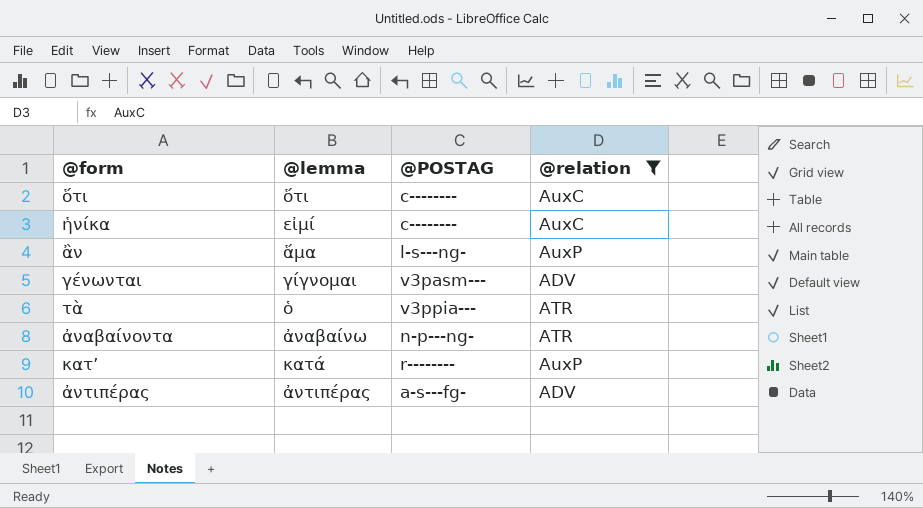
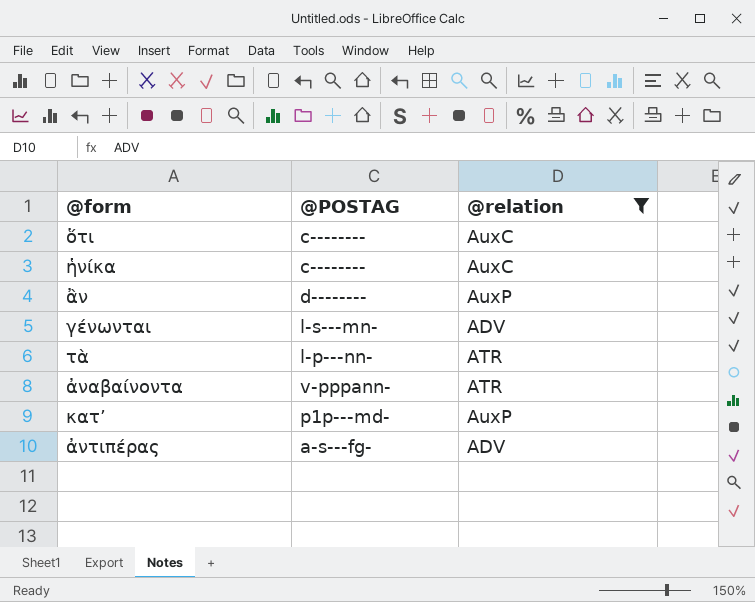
column @lemma | position: 2 -> none
ἂν | @POSTAG: l-s---ng- -> d--------
γένωνται | @POSTAG: v3pasm--- -> l-s---mn-
τὰ | @POSTAG: v3ppia--- -> l-p---nn-
ἀναβαίνοντα | @POSTAG: n-p---ng- -> v-pppann-
κατ’ | @POSTAG: r-------- -> p1p---md-

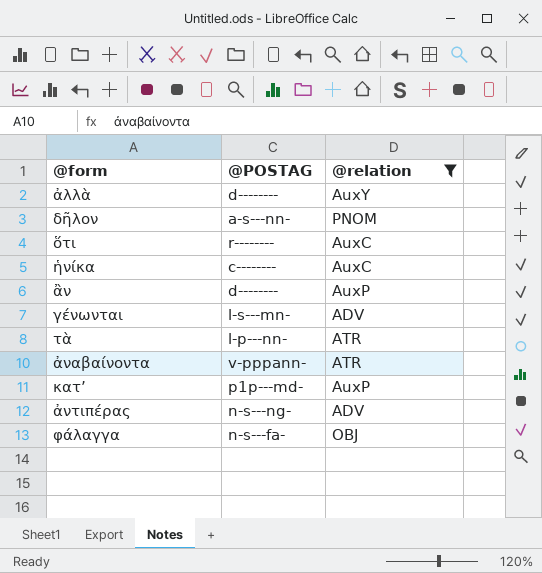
row ἀλλὰ: none -> d-------- | AuxY
row δῆλον: none -> a-s---nn- | PNOM
ὅτι | @POSTAG: c-------- -> r--------
ἀντιπέρας | @POSTAG: a-s---fg- -> n-s---ng-
row φάλαγγα: none -> n-s---fa- | OBJ

